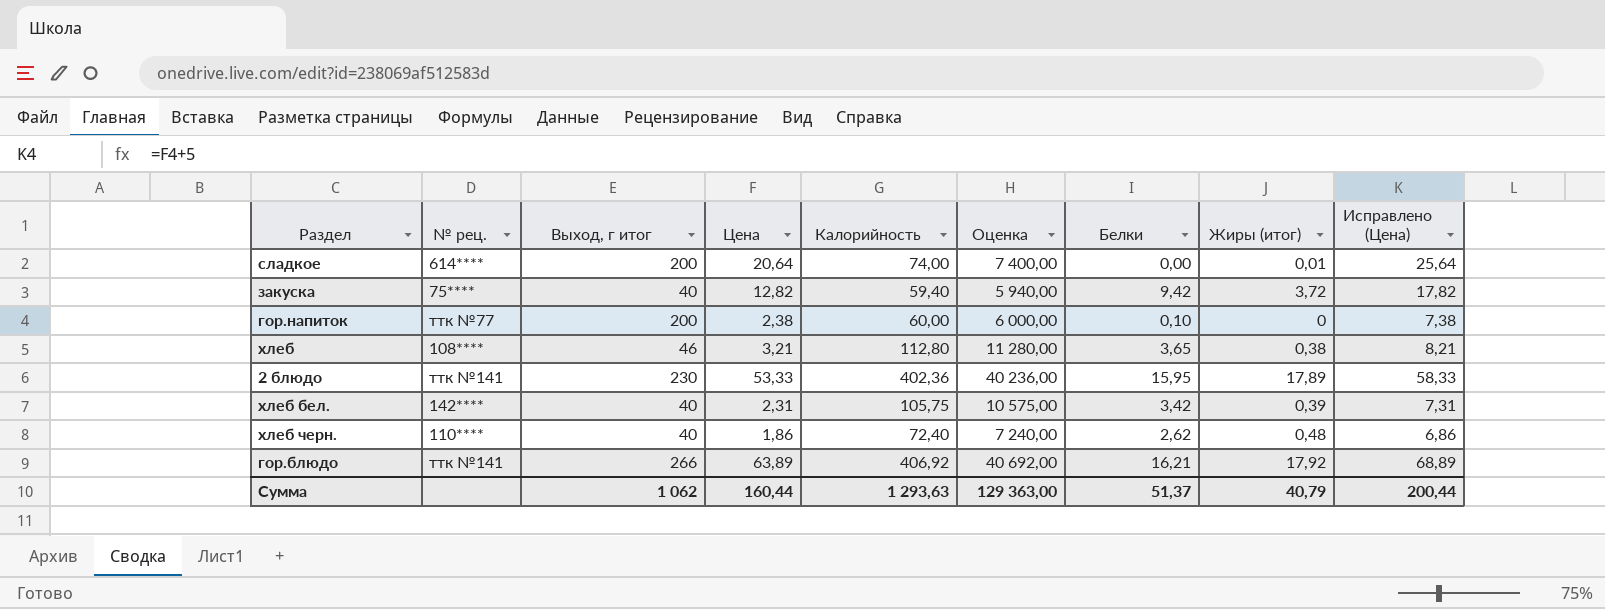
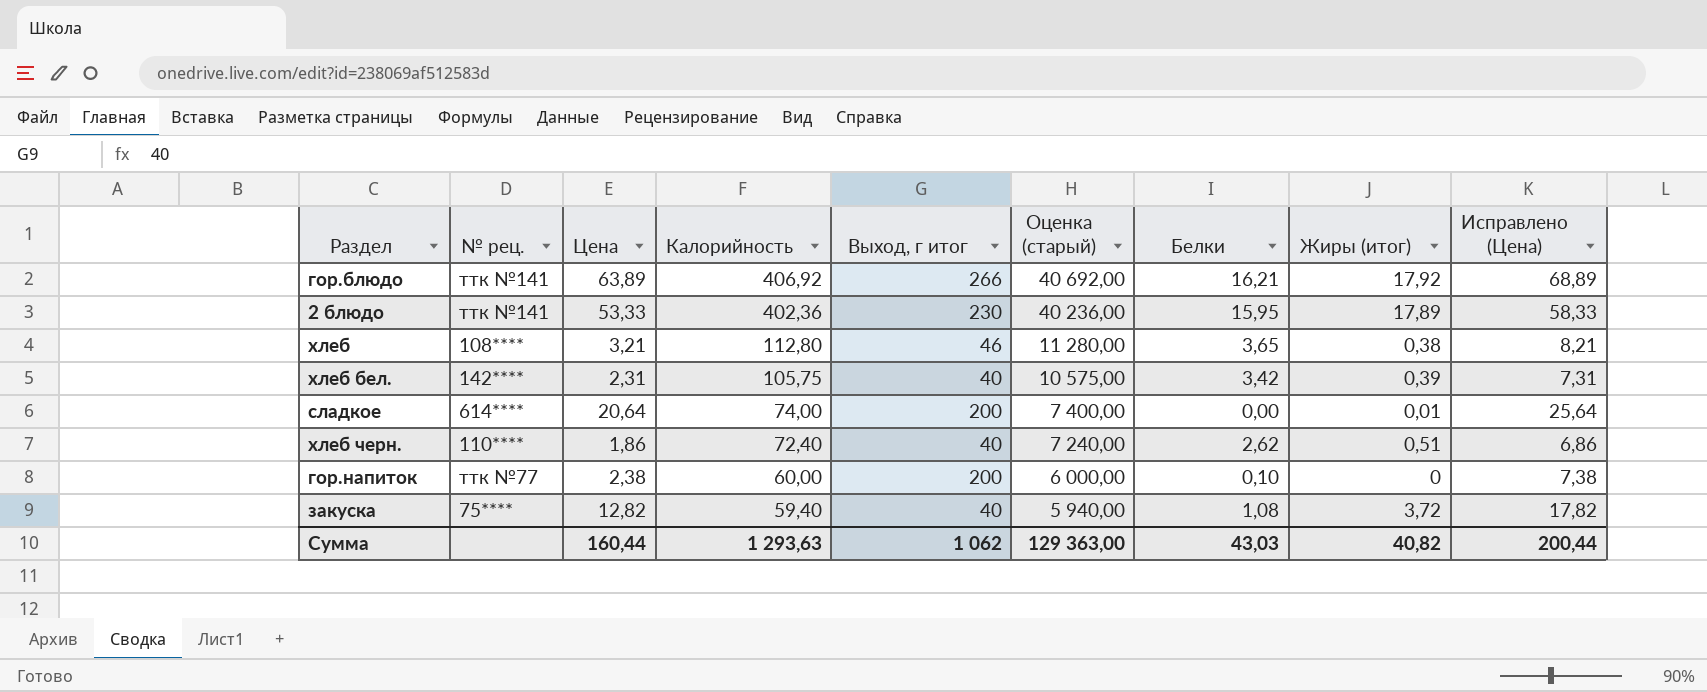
row order: none -> Калорийность descending
column Выход, г итог | position: 3 -> 5
column name: Оценка -> Оценка (старый)
хлеб черн. | Жиры (итог): 0,48 -> 0,51
закуска | Белки: 9,42 -> 1,08
Сумма | Белки: 51,37 -> 43,03
Сумма | Жиры (итог): 40,79 -> 40,82

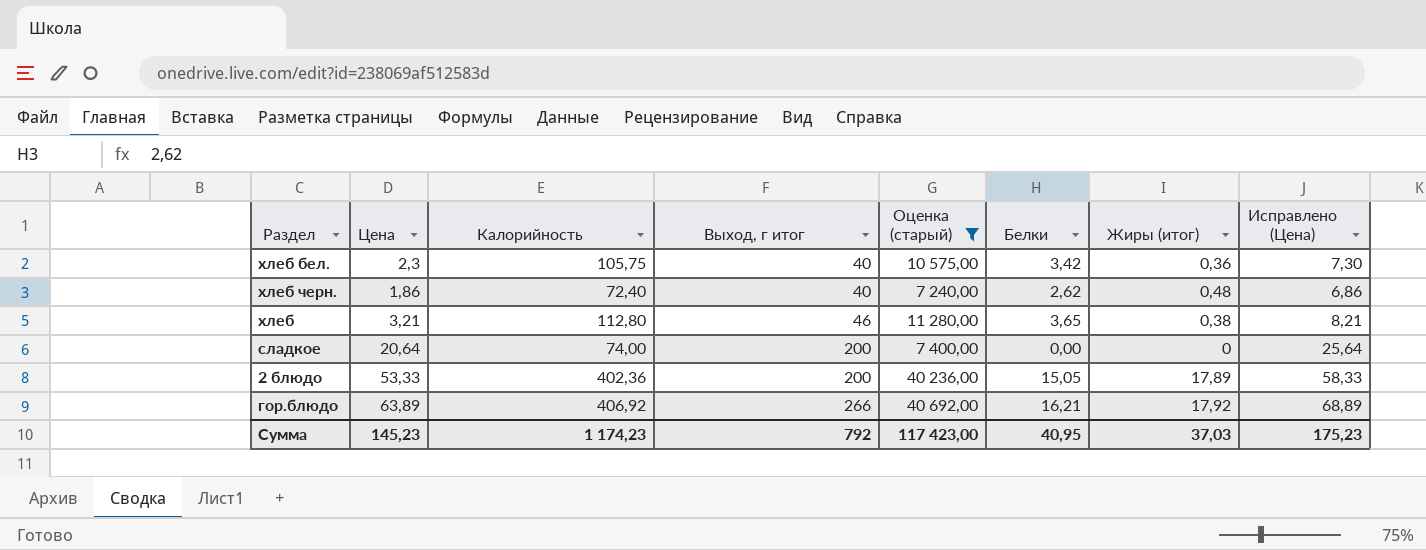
filter: none -> Оценка (старый) >= 7 240,00
row order: Калорийность descending -> Выход, г итог ascending
column № рец. | position: 2 -> none
хлеб бел. | Цена: 2,31 -> 2,3
хлеб бел. | Жиры (итог): 0,39 -> 0,36
хлеб бел. | Исправлено (Цена): 7,31 -> 7,30
хлеб черн. | Жиры (итог): 0,51 -> 0,48
сладкое | Жиры (итог): 0,01 -> 0
2 блюдо | Выход, г итог: 230 -> 200
2 блюдо | Белки: 15,95 -> 15,05
Сумма | Цена: 160,44 -> 145,23
Сумма | Калорийность: 1 293,63 -> 1 174,23
Сумма | Выход, г итог: 1 062 -> 792
Сумма | Оценка (старый): 129 363,00 -> 117 423,00
Сумма | Белки: 43,03 -> 40,95
Сумма | Жиры (итог): 40,82 -> 37,03
Сумма | Исправлено (Цена): 200,44 -> 175,23

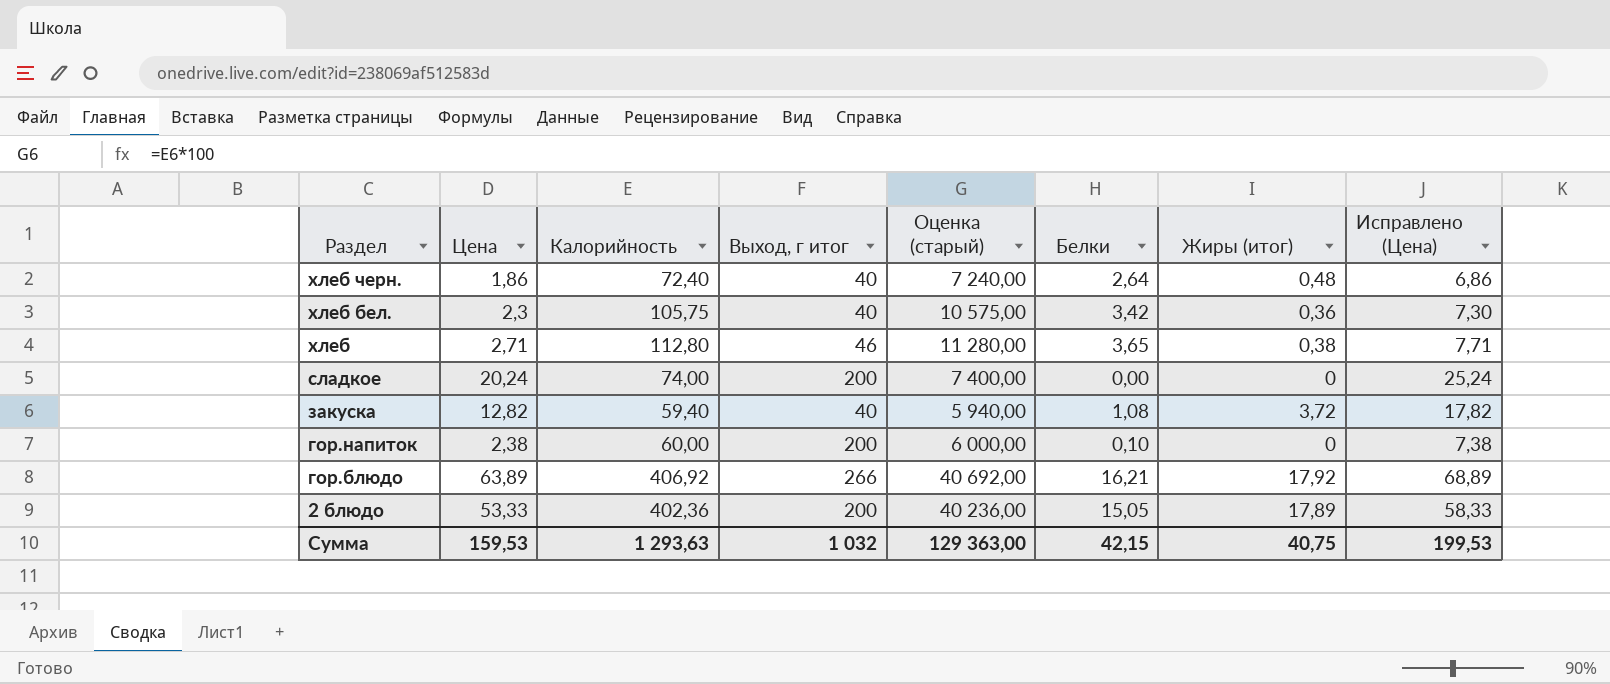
filter: Оценка (старый) >= 7 240,00 -> none
row order: Выход, г итог ascending -> Раздел descending
хлеб черн. | Белки: 2,62 -> 2,64
хлеб | Цена: 3,21 -> 2,71
хлеб | Исправлено (Цена): 8,21 -> 7,71
сладкое | Цена: 20,64 -> 20,24
сладкое | Исправлено (Цена): 25,64 -> 25,24
Сумма | Цена: 145,23 -> 159,53
Сумма | Калорийность: 1 174,23 -> 1 293,63
Сумма | Выход, г итог: 792 -> 1 032
Сумма | Оценка (старый): 117 423,00 -> 129 363,00
Сумма | Белки: 40,95 -> 42,15
Сумма | Жиры (итог): 37,03 -> 40,75
Сумма | Исправлено (Цена): 175,23 -> 199,53

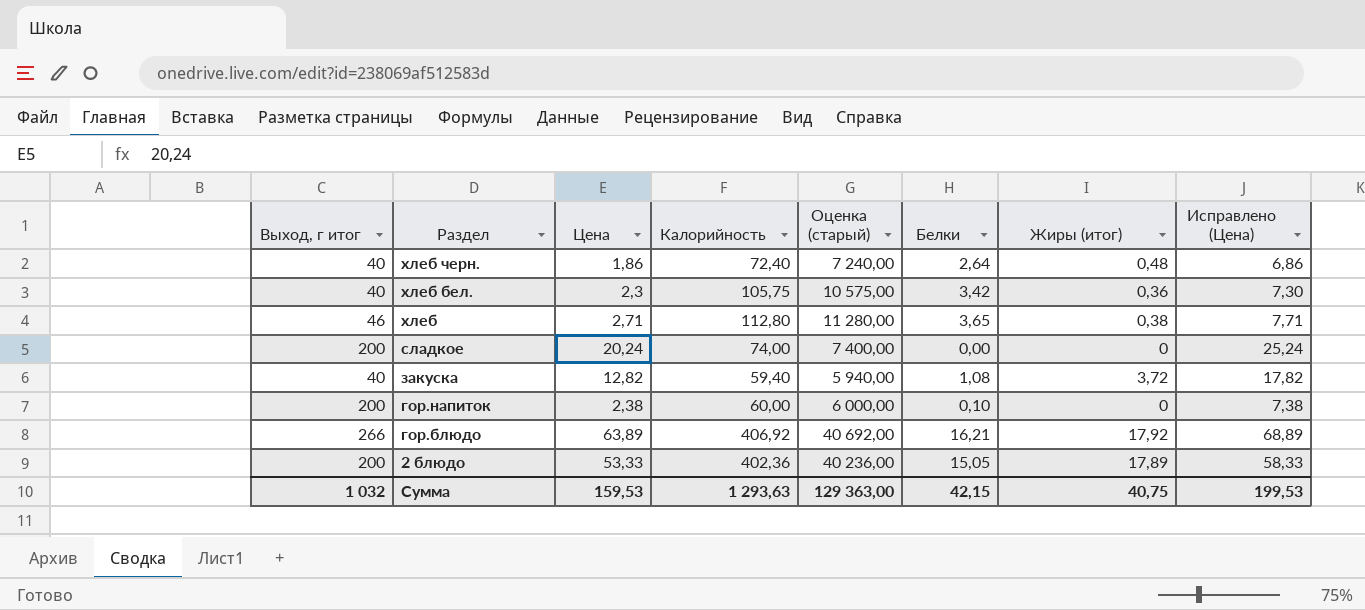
column Выход, г итог | position: 4 -> 1

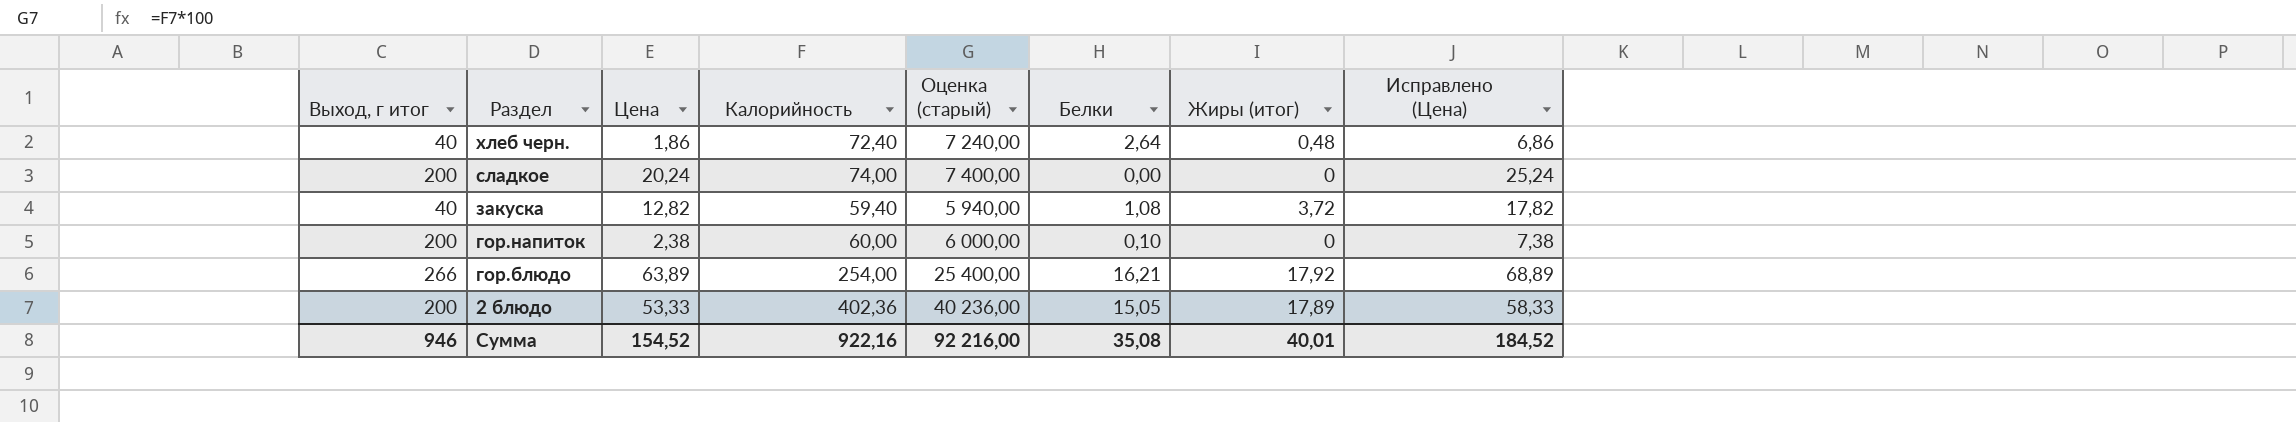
row хлеб бел.: 40 | 2,3 | 105,75 | 10 575,00 | 3,42 | 0,36 | 7,30 -> none
row хлеб: 46 | 2,71 | 112,80 | 11 280,00 | 3,65 | 0,38 | 7,71 -> none
гор.блюдо | Калорийность: 406,92 -> 254,00
гор.блюдо | Оценка (старый): 40 692,00 -> 25 400,00
Сумма | Выход, г итог: 1 032 -> 946
Сумма | Цена: 159,53 -> 154,52
Сумма | Калорийность: 1 293,63 -> 922,16
Сумма | Оценка (старый): 129 363,00 -> 92 216,00
Сумма | Белки: 42,15 -> 35,08
Сумма | Жиры (итог): 40,75 -> 40,01
Сумма | Исправлено (Цена): 199,53 -> 184,52

